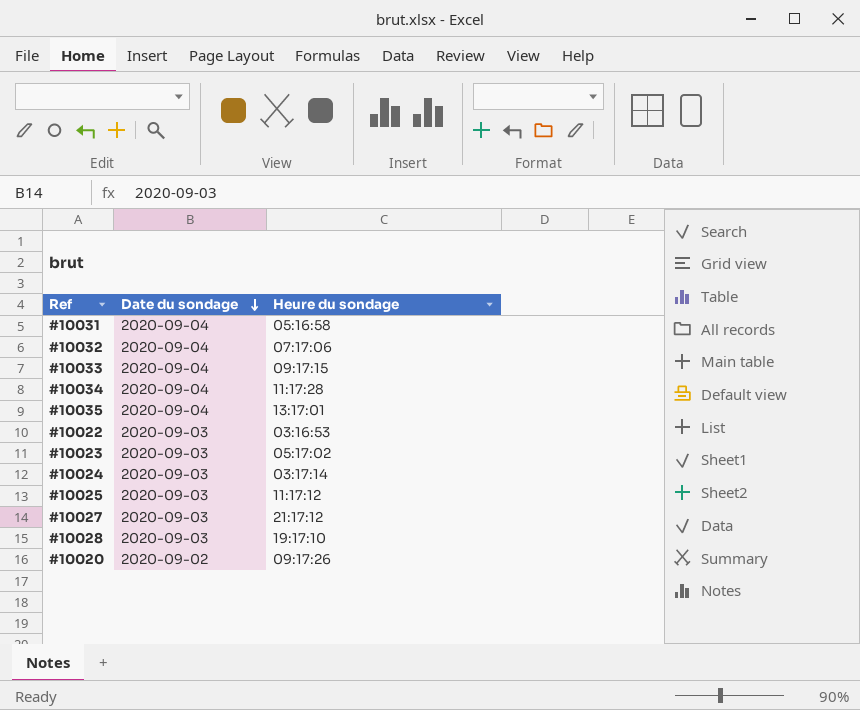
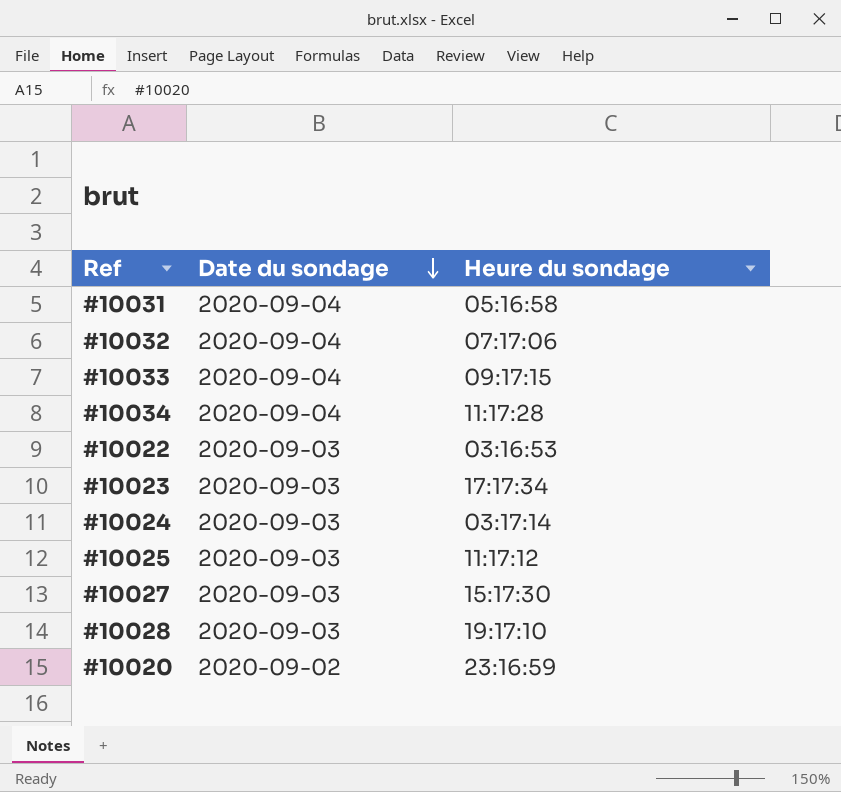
row #10035: 2020-09-04 | 13:17:01 -> none
#10023 | Heure du sondage: 05:17:02 -> 17:17:34
#10027 | Heure du sondage: 21:17:12 -> 15:17:30
#10020 | Heure du sondage: 09:17:26 -> 23:16:59

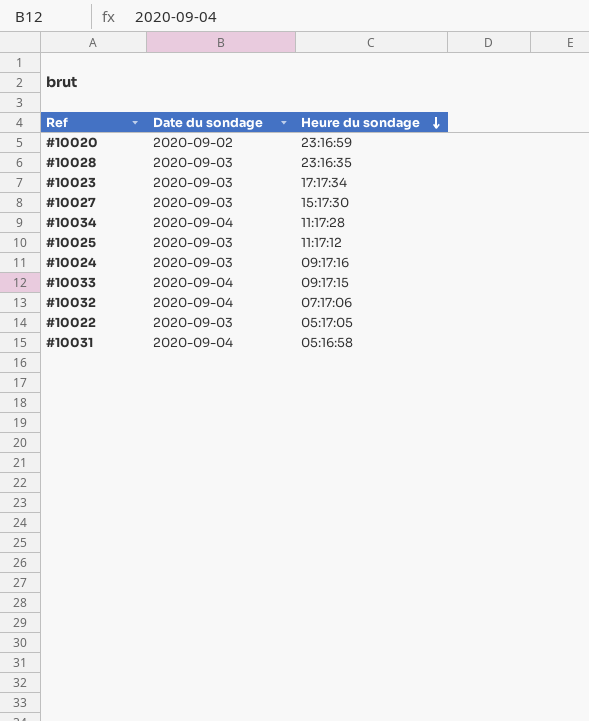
row order: Date du sondage descending -> Heure du sondage descending
#10028 | Heure du sondage: 19:17:10 -> 23:16:35
#10024 | Heure du sondage: 03:17:14 -> 09:17:16
#10022 | Heure du sondage: 03:16:53 -> 05:17:05

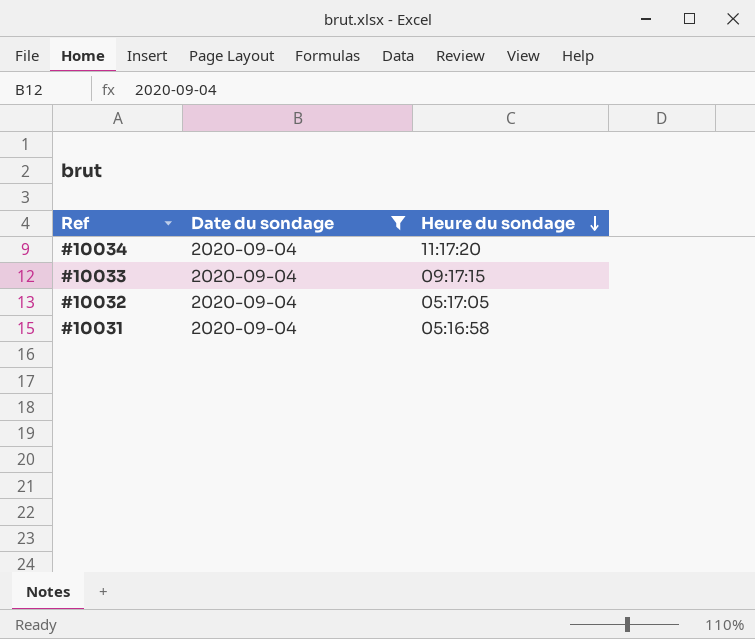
filter: none -> Date du sondage = 2020-09-04
#10034 | Heure du sondage: 11:17:28 -> 11:17:20
#10032 | Heure du sondage: 07:17:06 -> 05:17:05

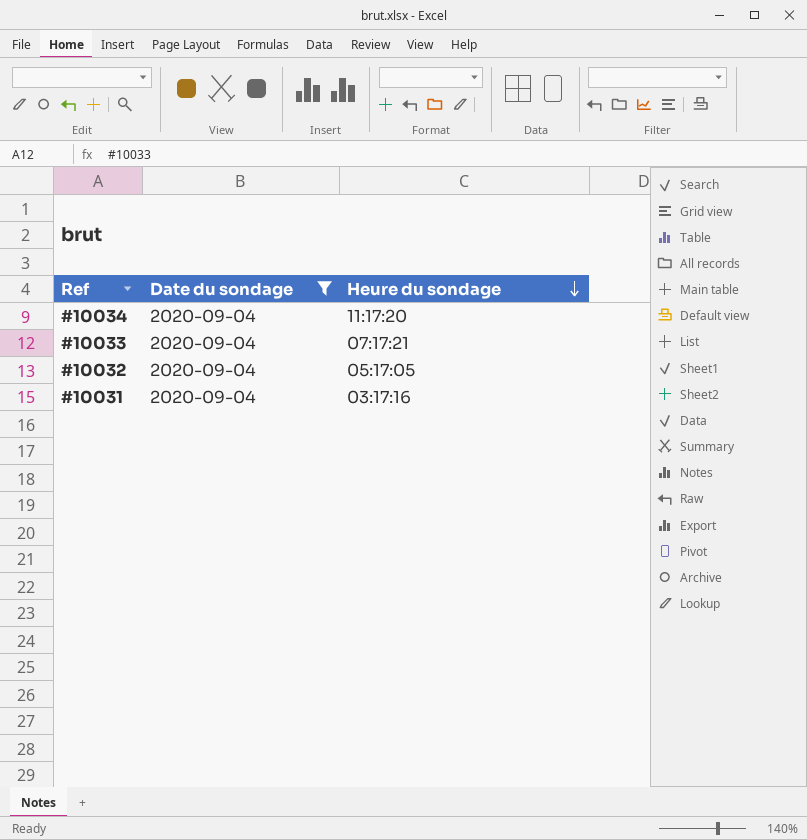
#10033 | Heure du sondage: 09:17:15 -> 07:17:21
#10031 | Heure du sondage: 05:16:58 -> 03:17:16

